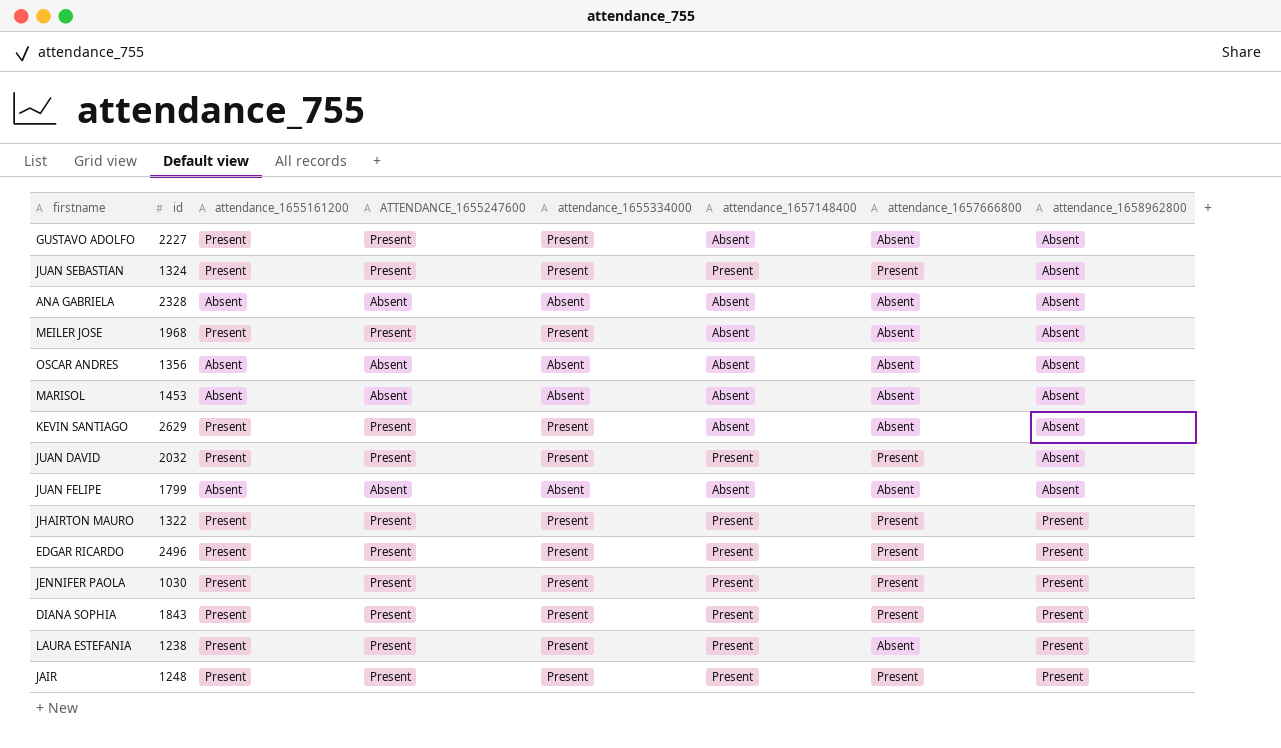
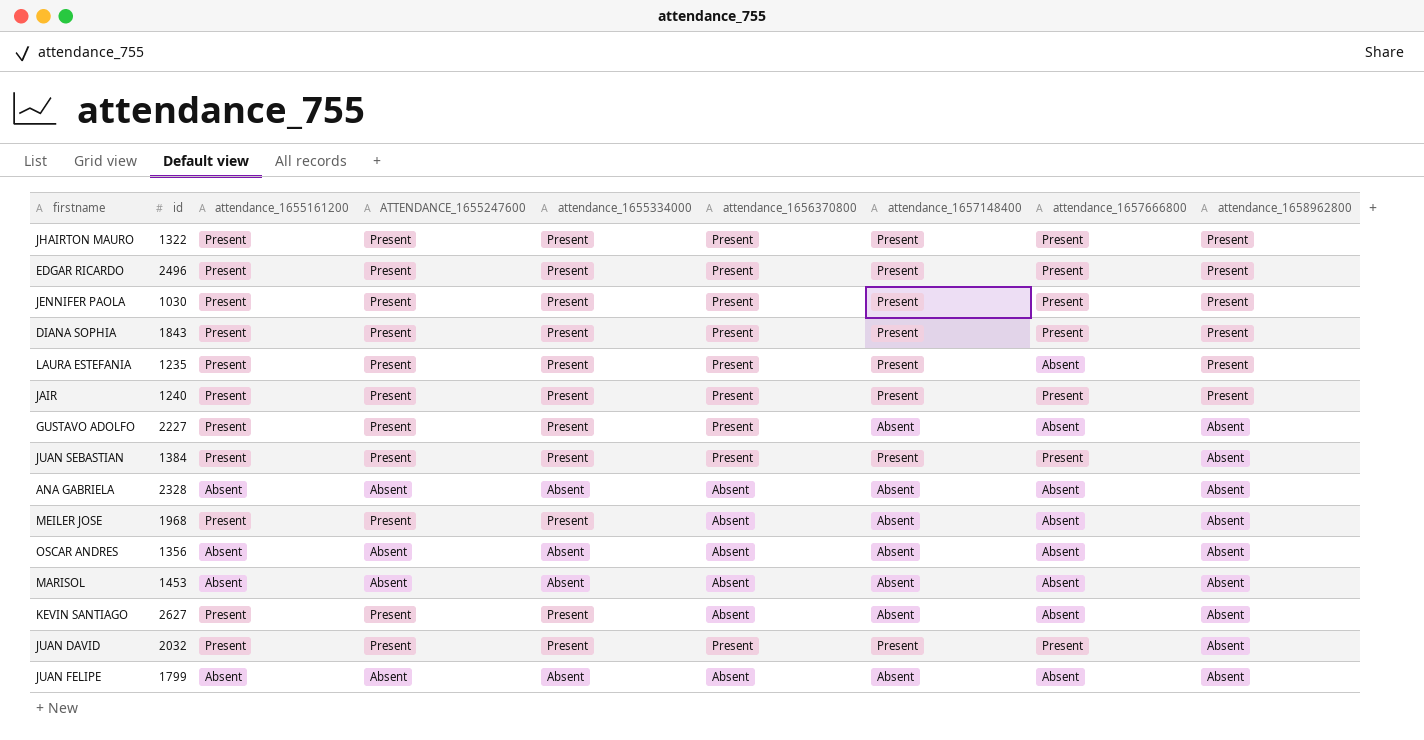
row order: attendance_1658962800 ascending -> attendance_1658962800 descending
column attendance_1656370800 | position: none -> 6
LAURA ESTEFANIA | id: 1238 -> 1235
JAIR | id: 1248 -> 1240
JUAN SEBASTIAN | id: 1324 -> 1384
KEVIN SANTIAGO | id: 2629 -> 2627

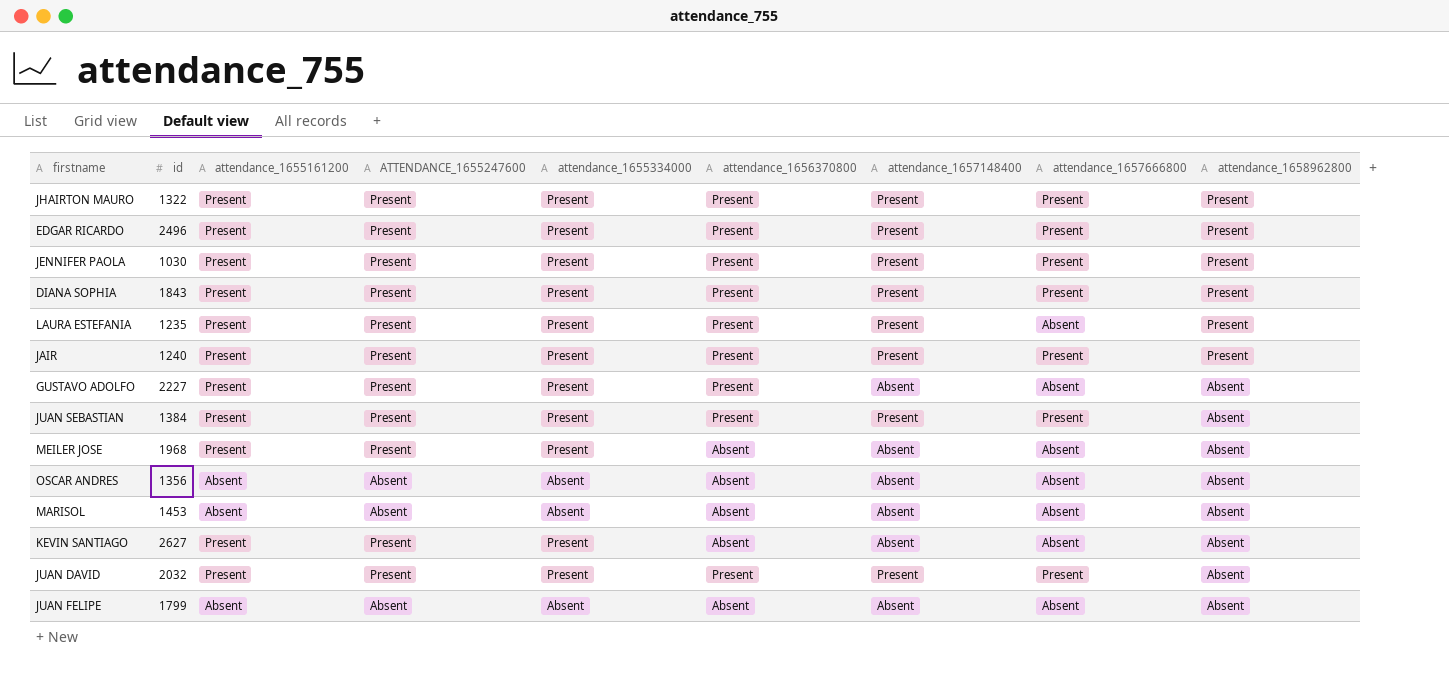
row ANA GABRIELA: 2328 | Absent | Absent | Absent | Absent | Absent | Absent | Absent -> none

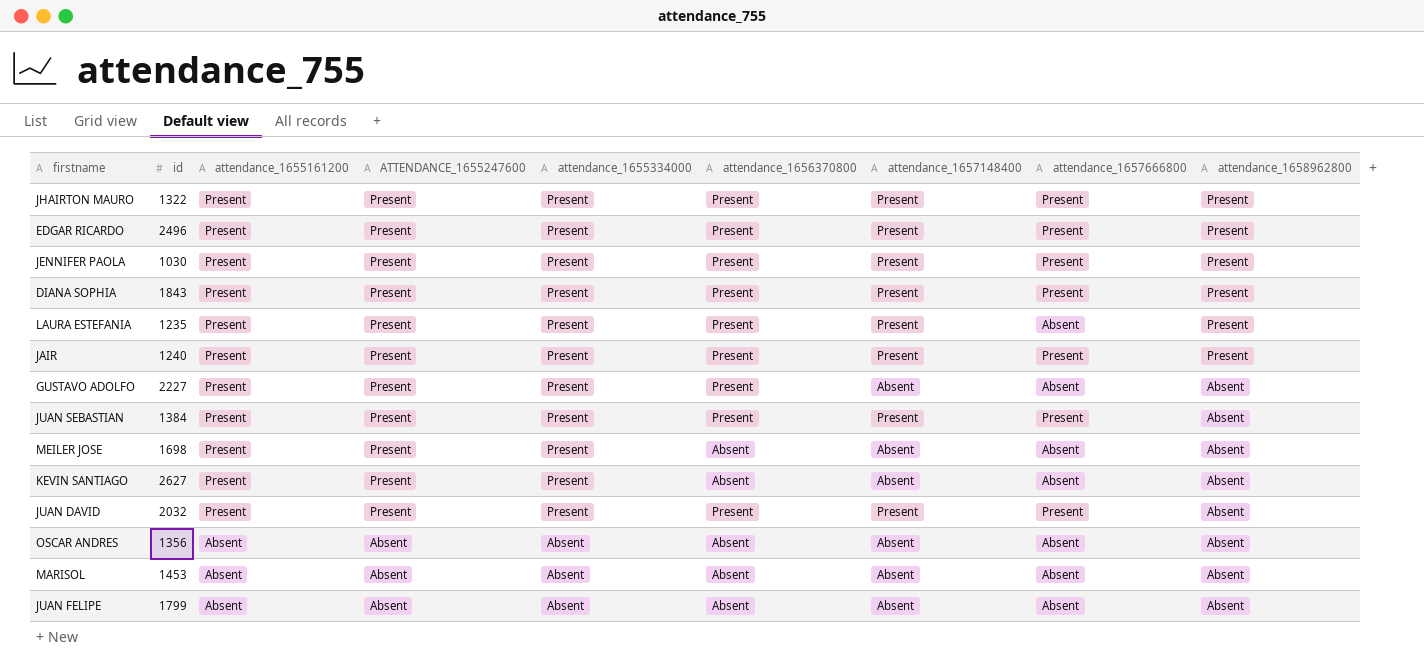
row order: attendance_1658962800 descending -> attendance_1655161200 descending
MEILER JOSE | id: 1968 -> 1698

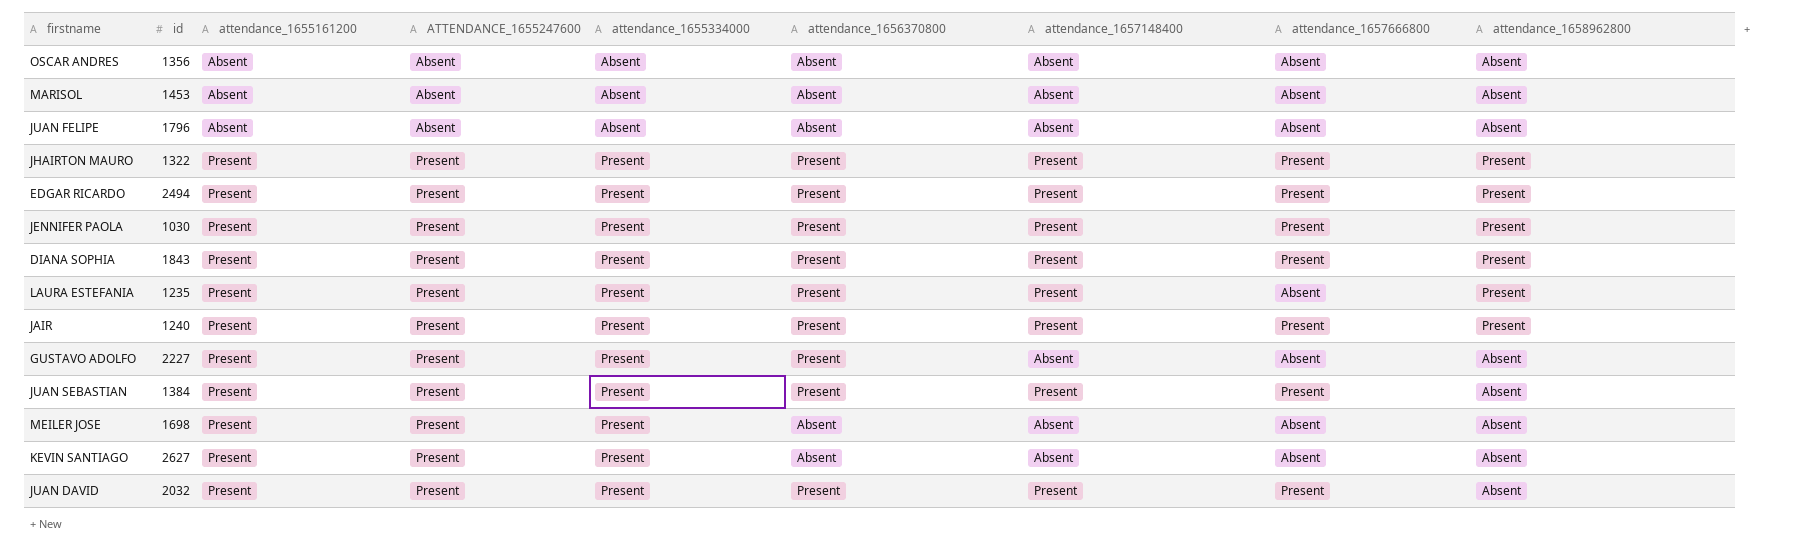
row order: attendance_1655161200 descending -> attendance_1655161200 ascending
JUAN FELIPE | id: 1799 -> 1796
EDGAR RICARDO | id: 2496 -> 2494

